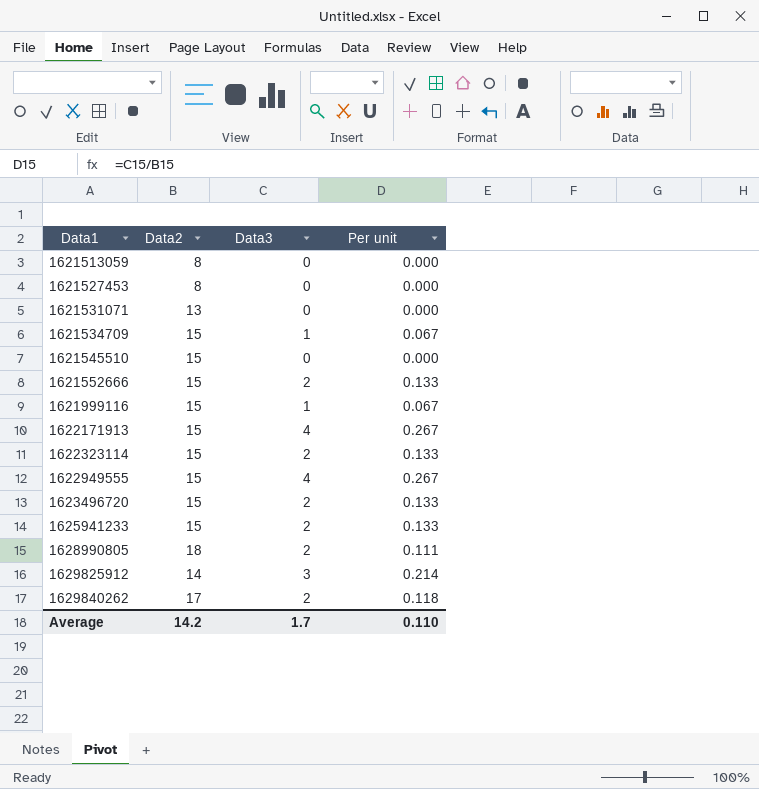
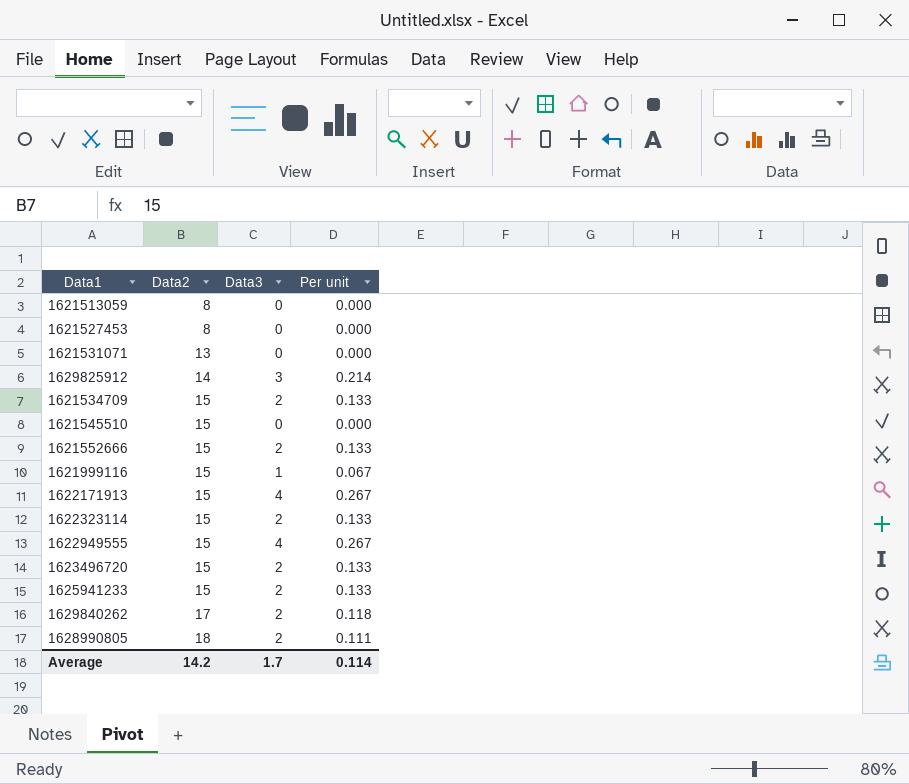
row order: Data1 ascending -> Data2 ascending
1621534709 | Data3: 1 -> 2
1621534709 | Per unit: 0.067 -> 0.133
Average | Per unit: 0.110 -> 0.114

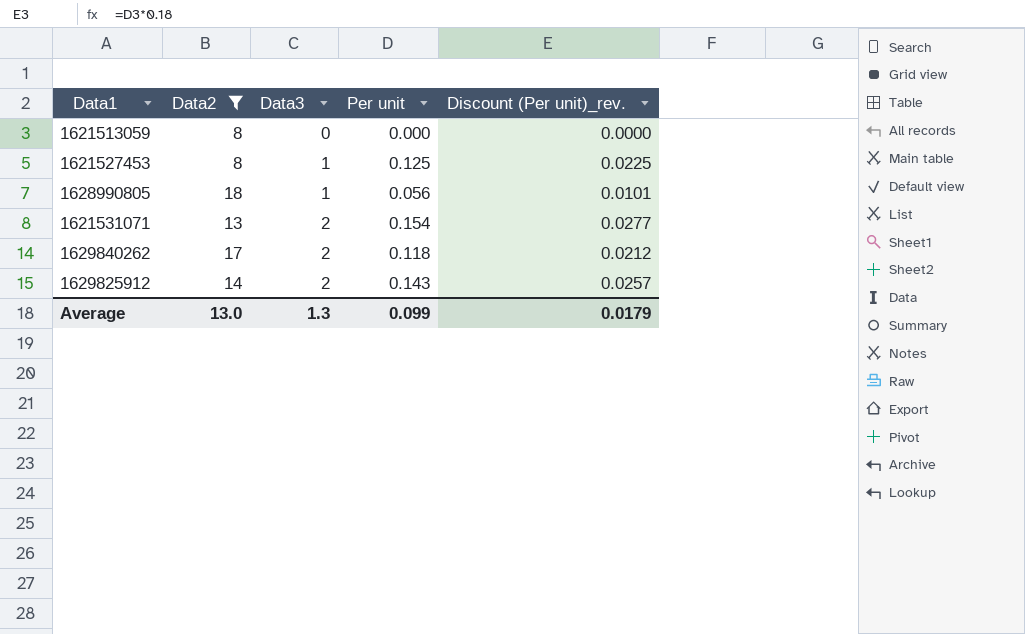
filter: none -> Data2 != 15
row order: Data2 ascending -> Data3 ascending
column Discount (Per unit)_rev. | formula: none -> [Per unit] * 0.18
1621527453 | Data3: 0 -> 1
1621527453 | Per unit: 0.000 -> 0.125
1628990805 | Data3: 2 -> 1
1628990805 | Per unit: 0.111 -> 0.056
1621531071 | Data3: 0 -> 2
1621531071 | Per unit: 0.000 -> 0.154
1629825912 | Data3: 3 -> 2
1629825912 | Per unit: 0.214 -> 0.143
Average | Data2: 14.2 -> 13.0
Average | Data3: 1.7 -> 1.3
Average | Per unit: 0.114 -> 0.099

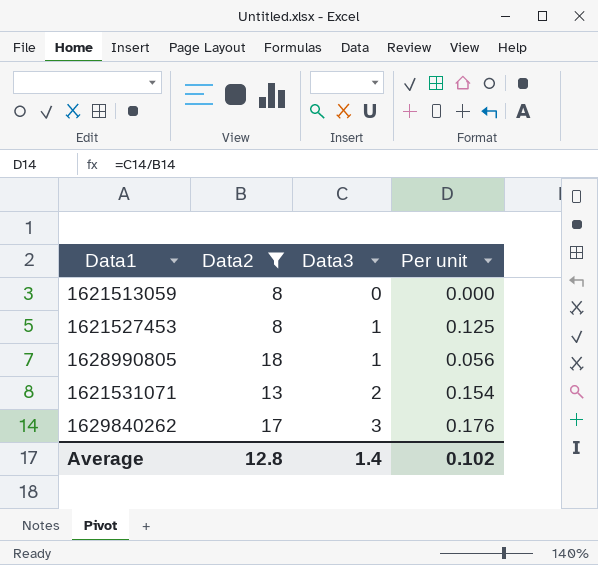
column Discount (Per unit)_rev. | formula: [Per unit] * 0.18 -> none
row 1629825912: 14 | 2 | 0.143 | 0.0257 -> none
1629840262 | Data3: 2 -> 3
1629840262 | Per unit: 0.118 -> 0.176
Average | Data2: 13.0 -> 12.8
Average | Data3: 1.3 -> 1.4
Average | Per unit: 0.099 -> 0.102

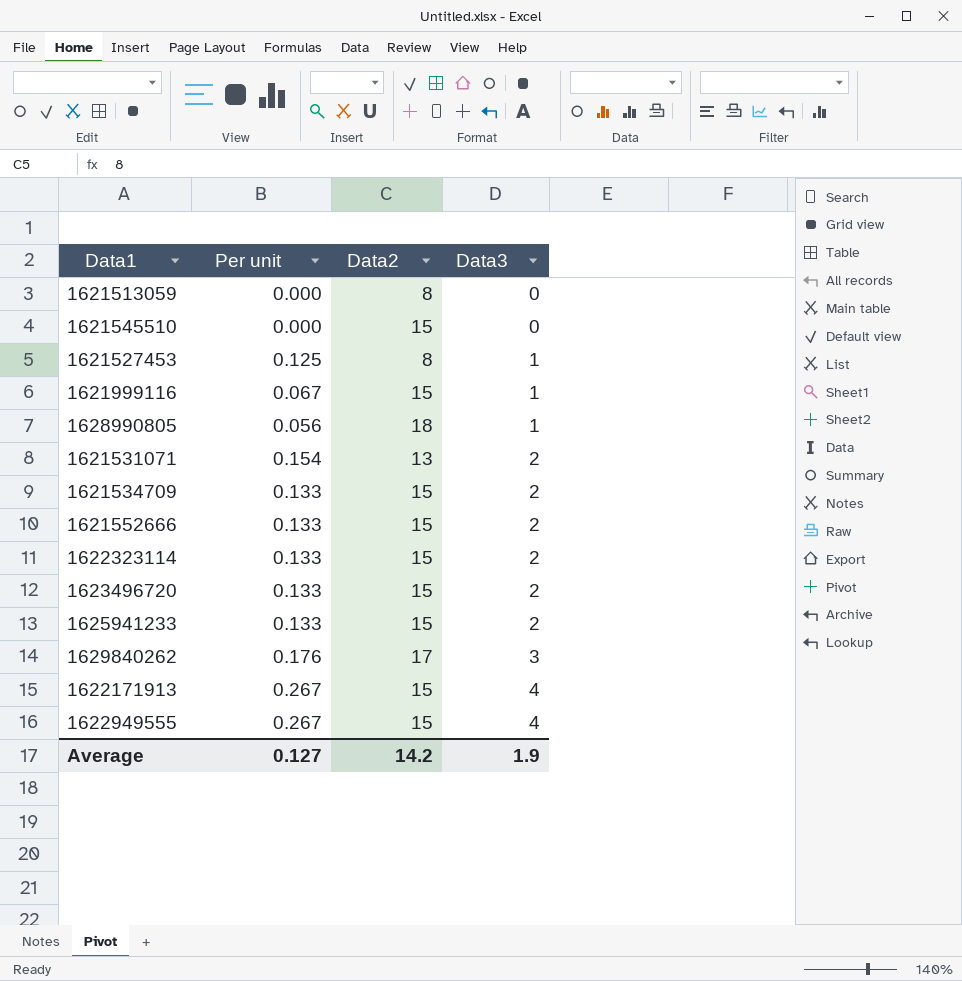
filter: Data2 != 15 -> none
column Per unit | position: 4 -> 2
Average | Per unit: 0.102 -> 0.127
Average | Data2: 12.8 -> 14.2
Average | Data3: 1.4 -> 1.9

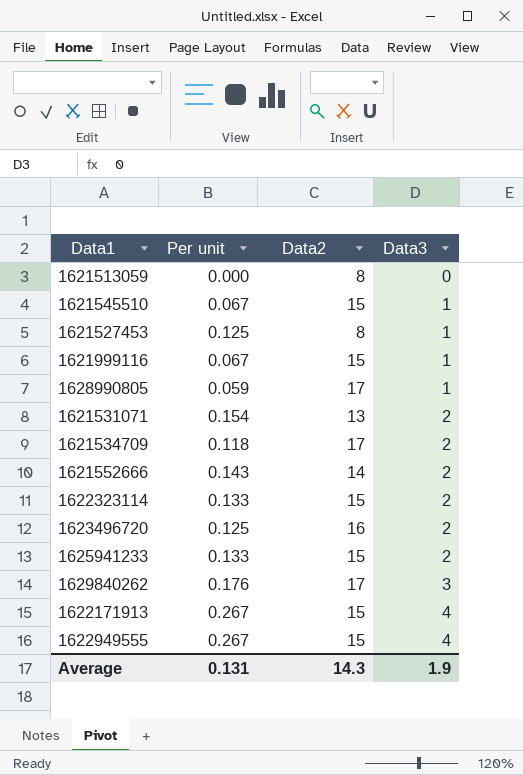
1621545510 | Per unit: 0.000 -> 0.067
1621545510 | Data3: 0 -> 1
1628990805 | Per unit: 0.056 -> 0.059
1628990805 | Data2: 18 -> 17
1621534709 | Per unit: 0.133 -> 0.118
1621534709 | Data2: 15 -> 17
1621552666 | Per unit: 0.133 -> 0.143
1621552666 | Data2: 15 -> 14
1623496720 | Per unit: 0.133 -> 0.125
1623496720 | Data2: 15 -> 16
Average | Per unit: 0.127 -> 0.131
Average | Data2: 14.2 -> 14.3

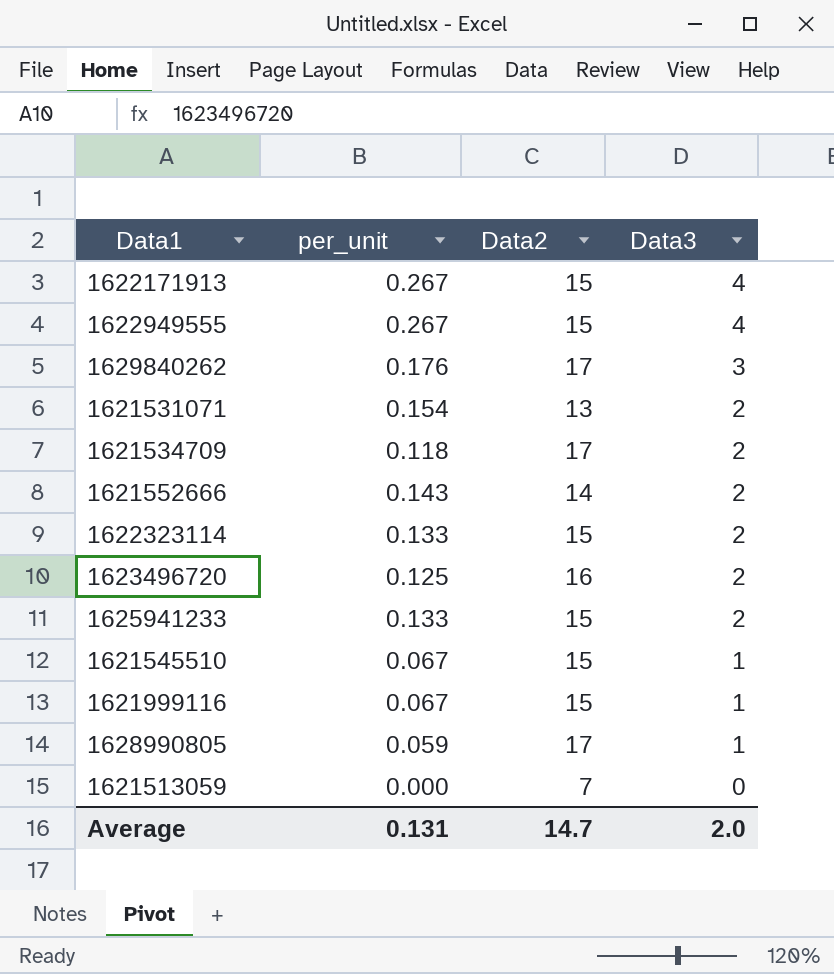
row order: Data3 ascending -> Data3 descending
column name: Per unit -> per_unit
row 1621527453: 0.125 | 8 | 1 -> none
1621513059 | Data2: 8 -> 7
Average | Data2: 14.3 -> 14.7
Average | Data3: 1.9 -> 2.0

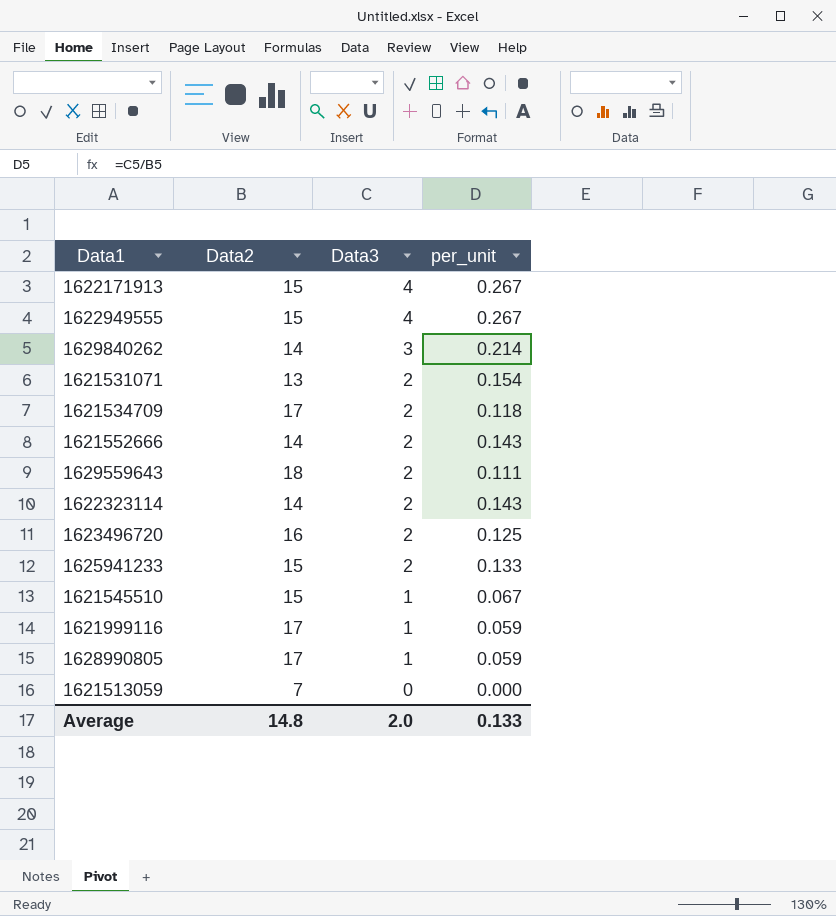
column per_unit | position: 2 -> 4
1629840262 | Data2: 17 -> 14
1629840262 | per_unit: 0.176 -> 0.214
row 1629559643: none -> 18 | 2 | 0.111
1622323114 | Data2: 15 -> 14
1622323114 | per_unit: 0.133 -> 0.143
1621999116 | Data2: 15 -> 17
1621999116 | per_unit: 0.067 -> 0.059
Average | Data2: 14.7 -> 14.8
Average | per_unit: 0.131 -> 0.133

